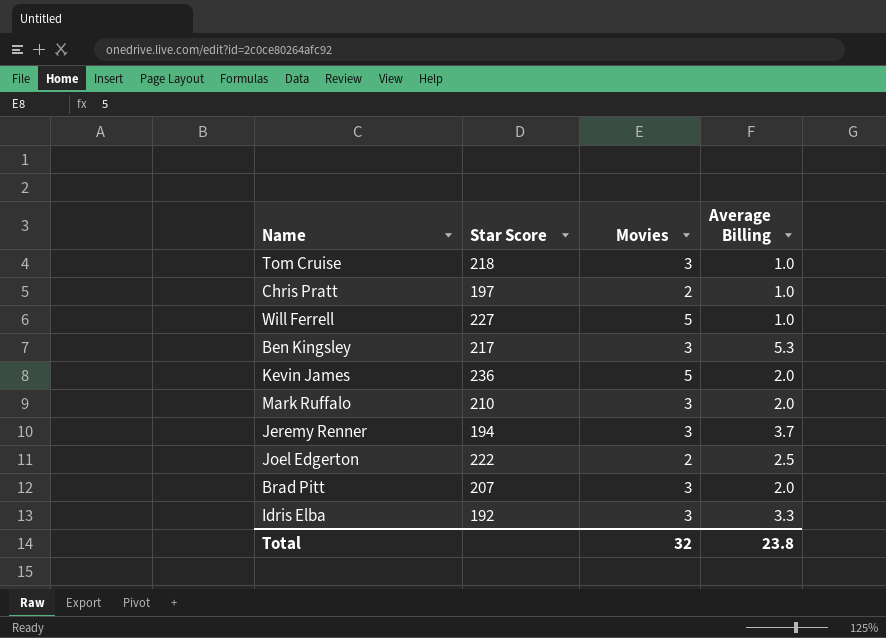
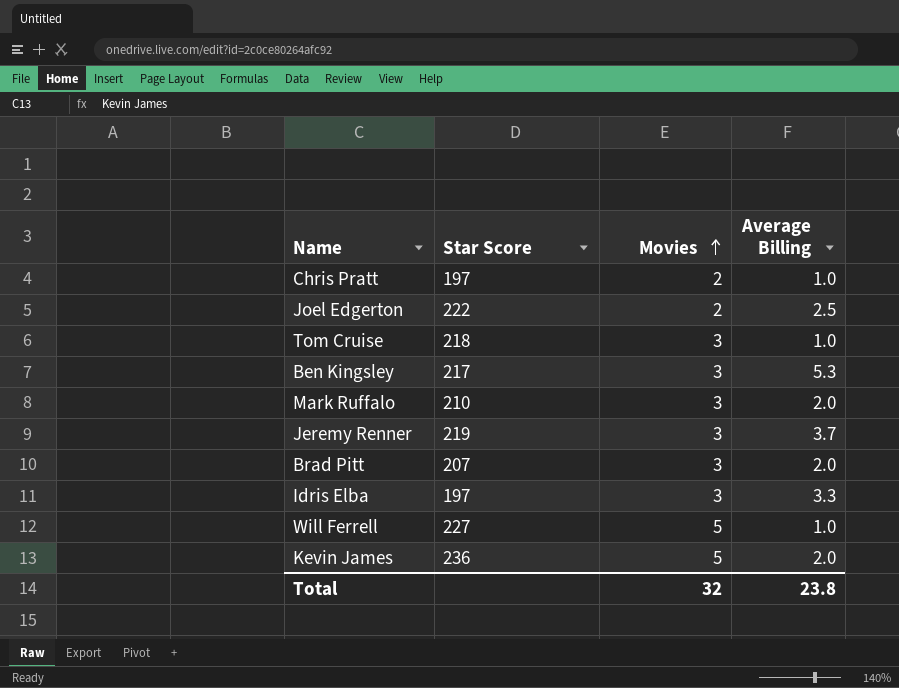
row order: none -> Movies ascending
Jeremy Renner | Star Score: 194 -> 219
Idris Elba | Star Score: 192 -> 197

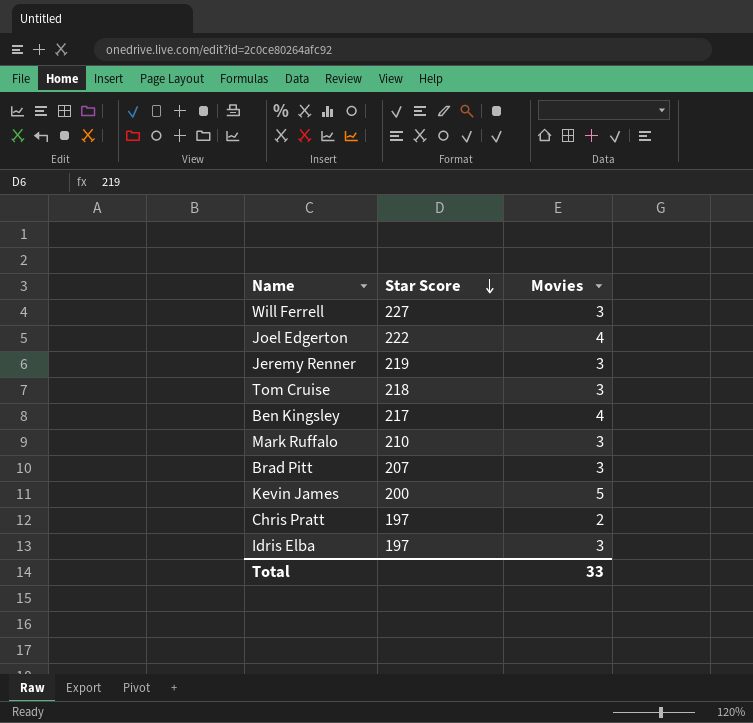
row order: Movies ascending -> Star Score descending
column Average Billing | position: 4 -> none
Will Ferrell | Movies: 5 -> 3
Joel Edgerton | Movies: 2 -> 4
Ben Kingsley | Movies: 3 -> 4
Kevin James | Star Score: 236 -> 200
Total | Movies: 32 -> 33

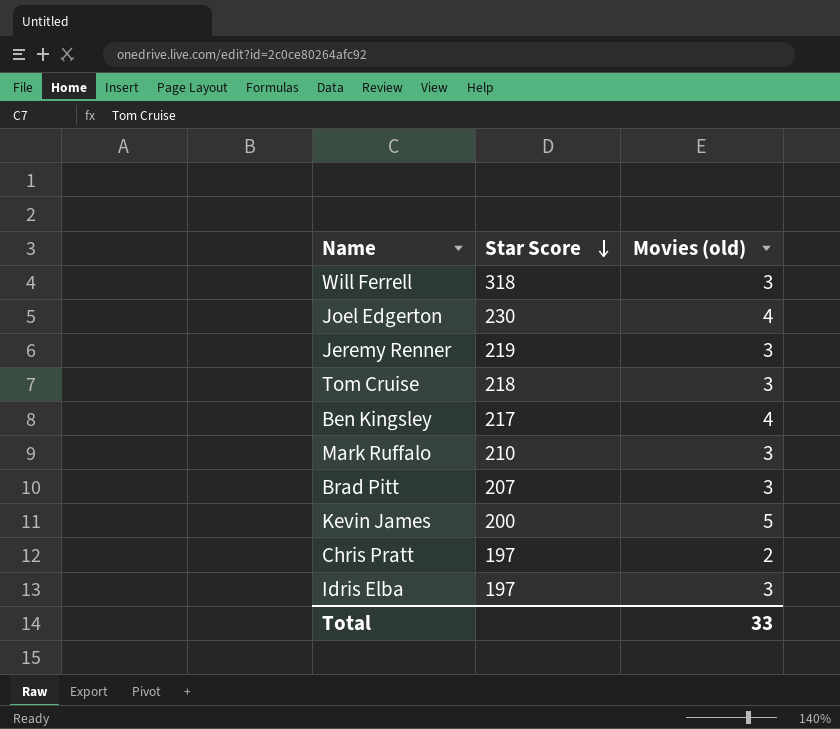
column name: Movies -> Movies (old)
Will Ferrell | Star Score: 227 -> 318
Joel Edgerton | Star Score: 222 -> 230

